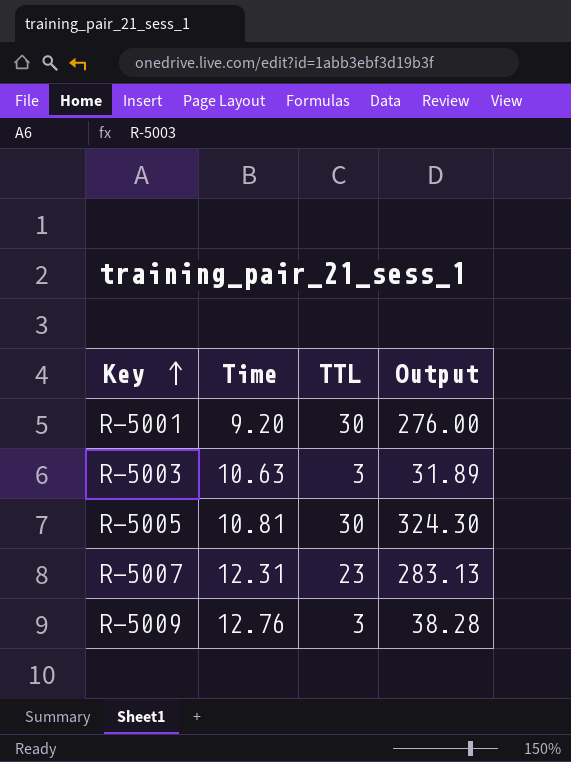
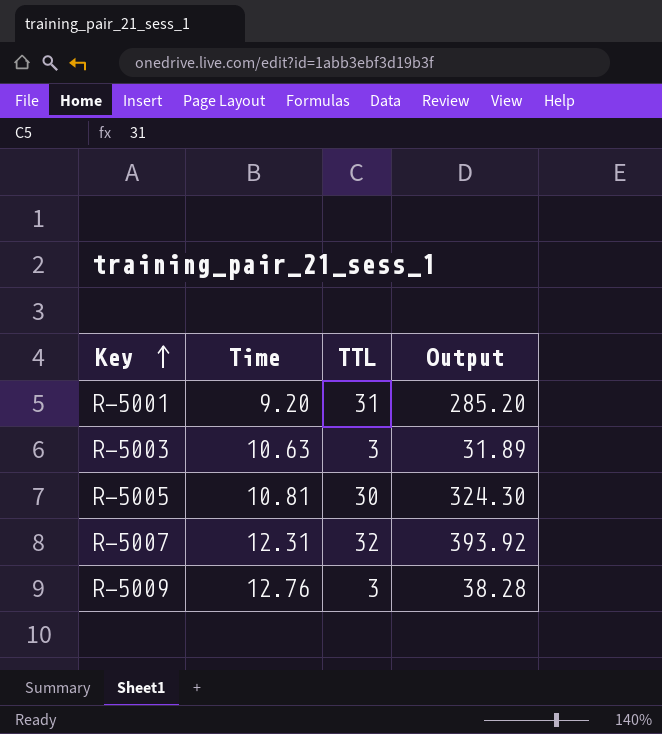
R-5001 | TTL: 30 -> 31
R-5001 | Output: 276.00 -> 285.20
R-5007 | TTL: 23 -> 32
R-5007 | Output: 283.13 -> 393.92

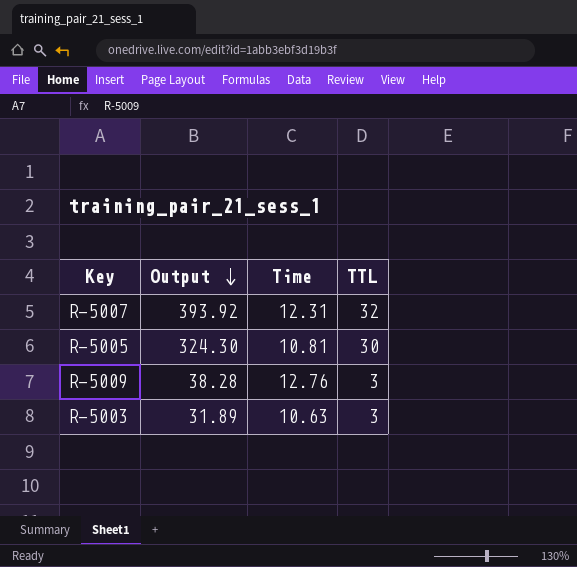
row order: Key ascending -> Output descending
column Output | position: 4 -> 2
row R-5001: 9.20 | 31 | 285.20 -> none

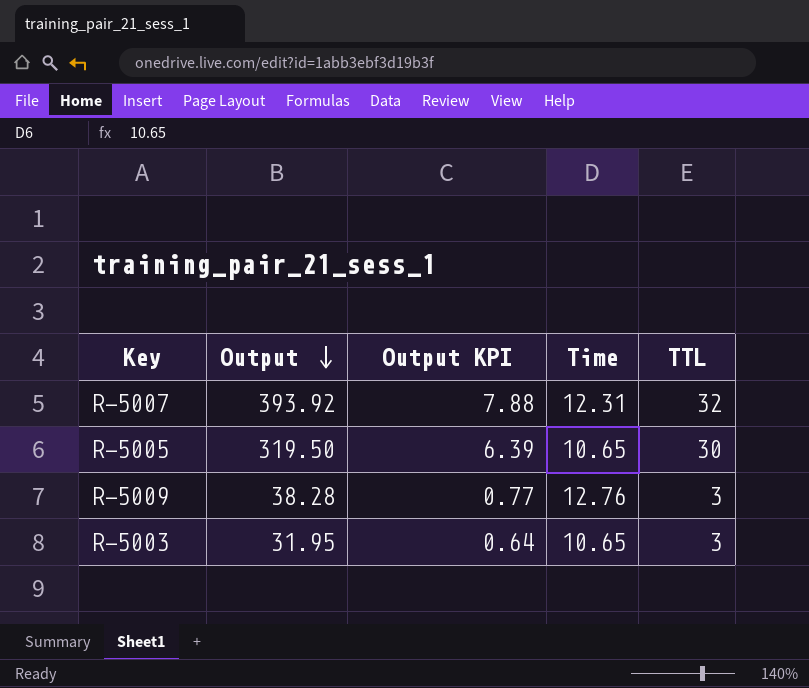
column Output KPI | formula: none -> [Output] * 0.02
R-5005 | Output: 324.30 -> 319.50
R-5005 | Time: 10.81 -> 10.65
R-5003 | Output: 31.89 -> 31.95
R-5003 | Time: 10.63 -> 10.65

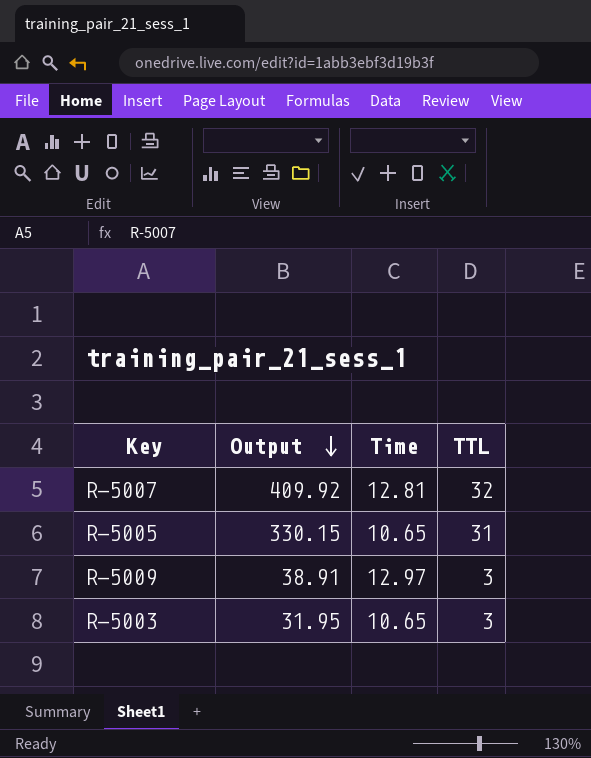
column Output KPI | formula: [Output] * 0.02 -> none
R-5007 | Output: 393.92 -> 409.92
R-5007 | Time: 12.31 -> 12.81
R-5005 | Output: 319.50 -> 330.15
R-5005 | TTL: 30 -> 31
R-5009 | Output: 38.28 -> 38.91
R-5009 | Time: 12.76 -> 12.97

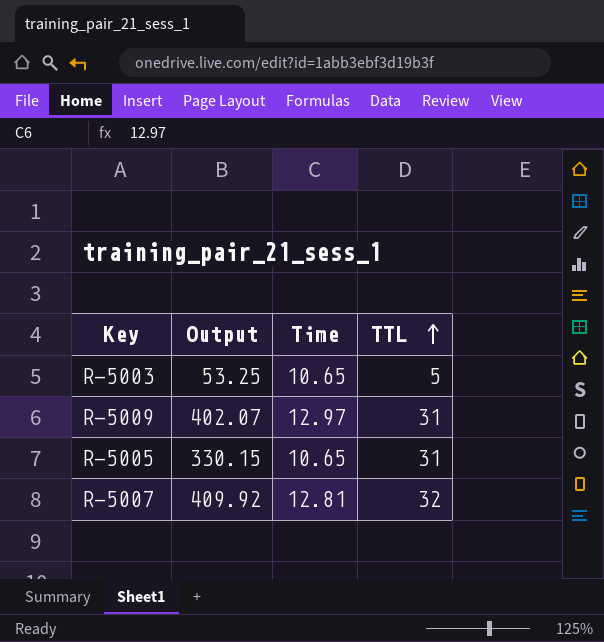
row order: Output descending -> TTL ascending
R-5003 | Output: 31.95 -> 53.25
R-5003 | TTL: 3 -> 5
R-5009 | Output: 38.91 -> 402.07
R-5009 | TTL: 3 -> 31

